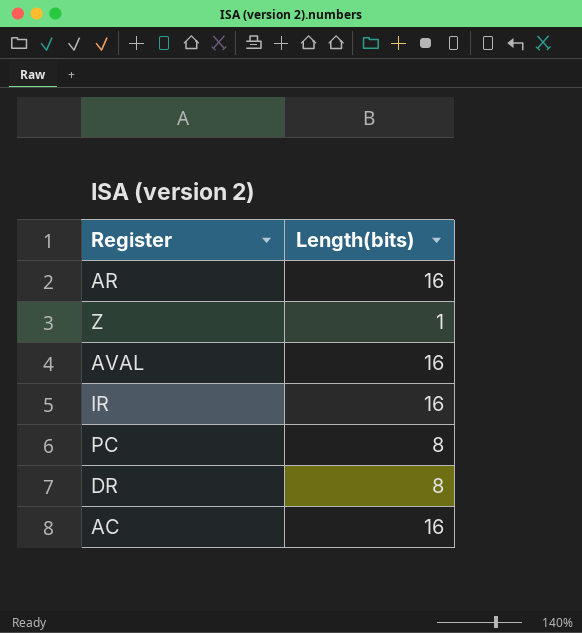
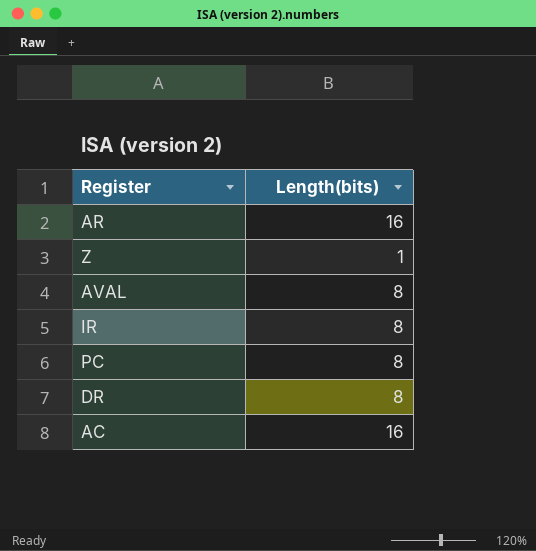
AVAL | Length(bits): 16 -> 8
IR | Length(bits): 16 -> 8

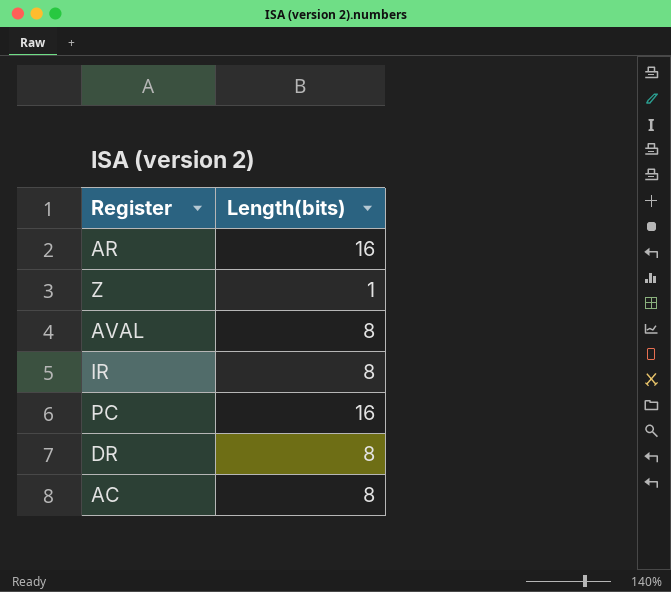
PC | Length(bits): 8 -> 16
AC | Length(bits): 16 -> 8

